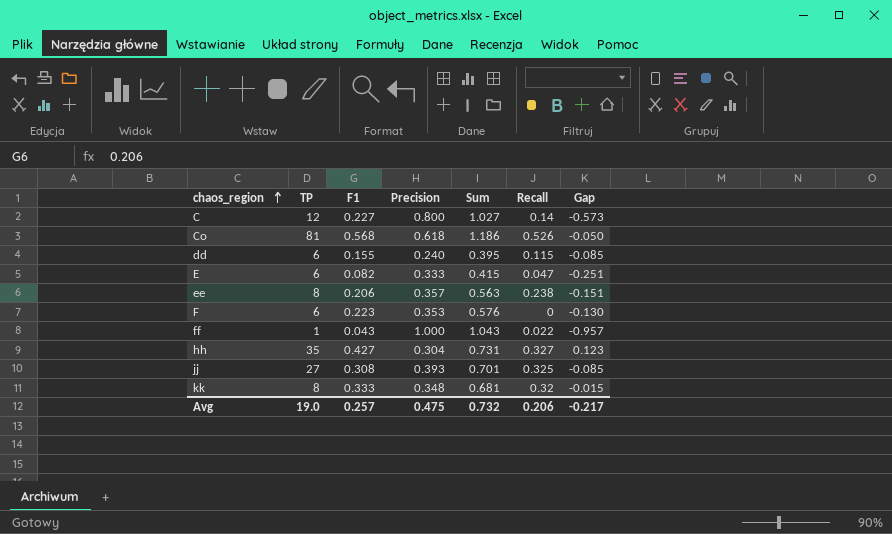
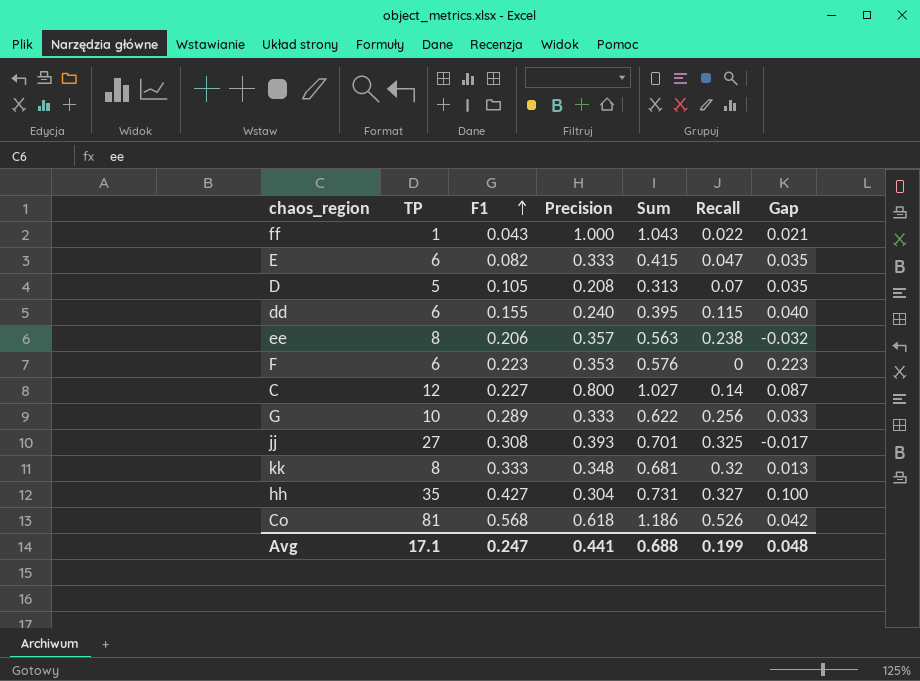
row order: chaos_region ascending -> F1 ascending
column Gap | formula: [F1] - [Precision] -> [F1] - [Recall]
row D: none -> 5 | 0.105 | 0.208 | 0.313 | 0.07 | 0.035
row G: none -> 10 | 0.289 | 0.333 | 0.622 | 0.256 | 0.033
Avg | TP: 19.0 -> 17.1
Avg | F1: 0.257 -> 0.247
Avg | Precision: 0.475 -> 0.441
Avg | Sum: 0.732 -> 0.688
Avg | Recall: 0.206 -> 0.199
Avg | Gap: -0.217 -> 0.048

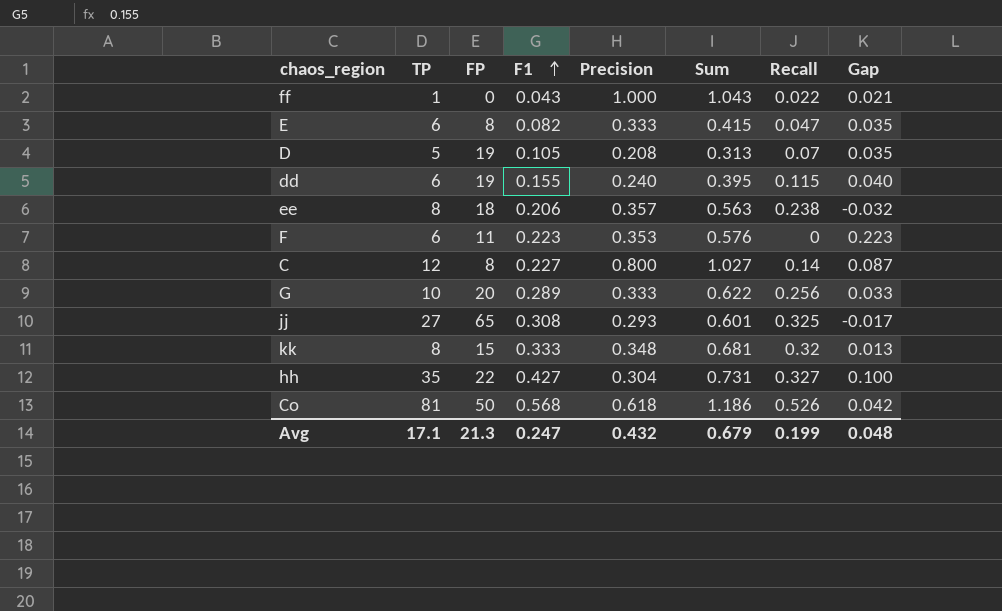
column FP | position: none -> 3
jj | Precision: 0.393 -> 0.293
jj | Sum: 0.701 -> 0.601
Avg | Precision: 0.441 -> 0.432
Avg | Sum: 0.688 -> 0.679

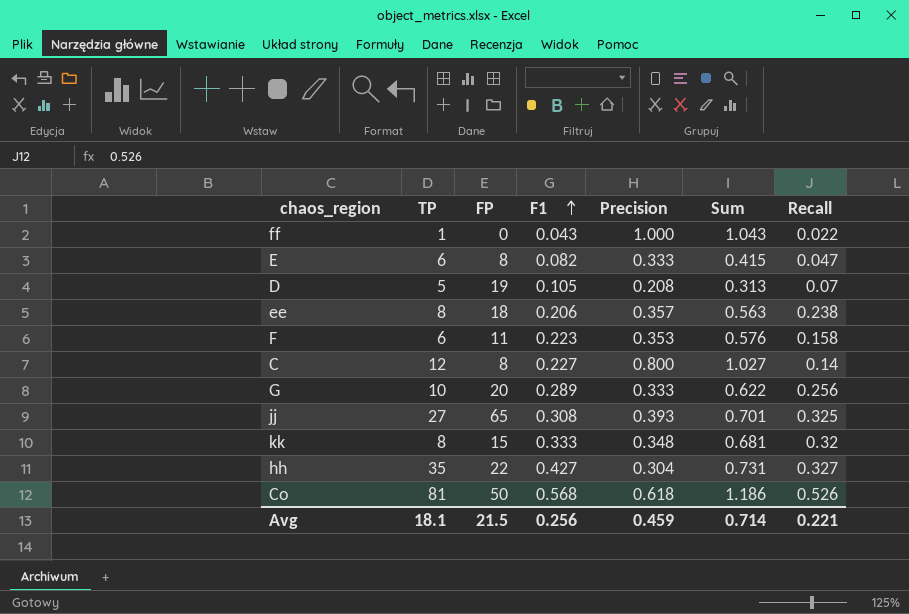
column Gap | formula: [F1] - [Recall] -> none
row dd: 6 | 19 | 0.155 | 0.240 | 0.395 | 0.115 | 0.040 -> none
F | Recall: 0 -> 0.158
jj | Precision: 0.293 -> 0.393
jj | Sum: 0.601 -> 0.701
Avg | TP: 17.1 -> 18.1
Avg | FP: 21.3 -> 21.5
Avg | F1: 0.247 -> 0.256
Avg | Precision: 0.432 -> 0.459
Avg | Sum: 0.679 -> 0.714
Avg | Recall: 0.199 -> 0.221

